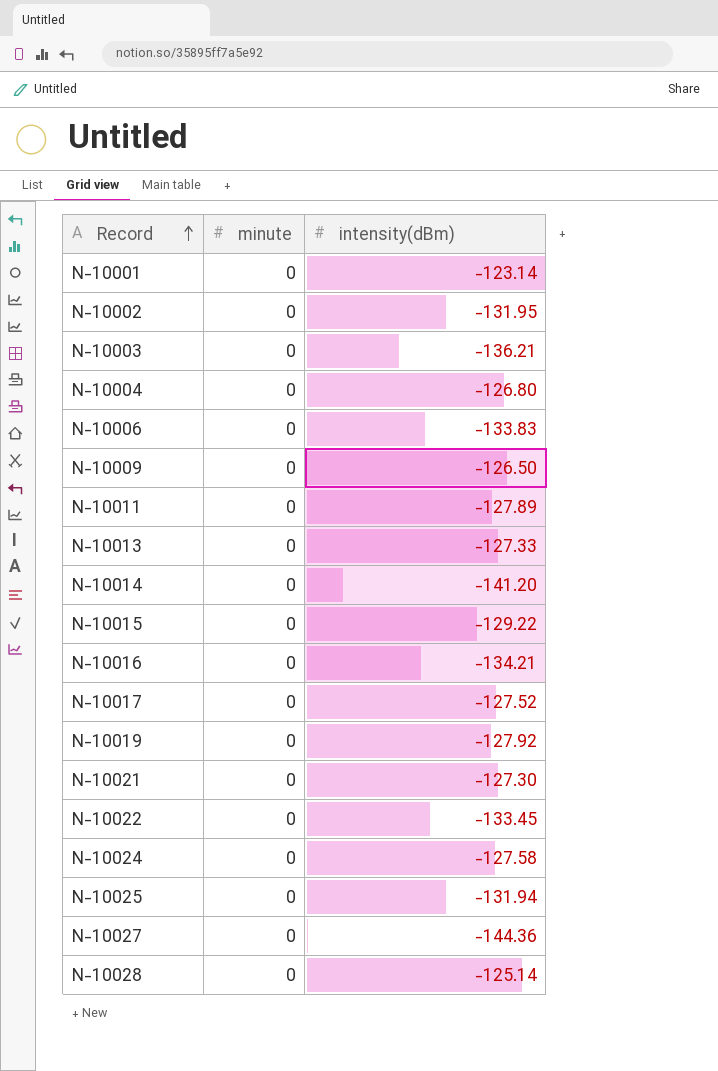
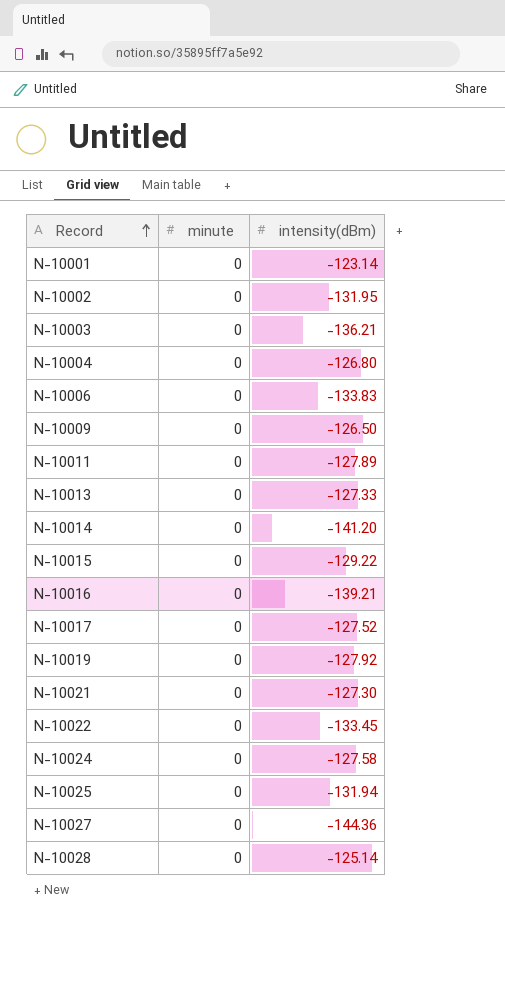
N-10016 | intensity(dBm): -134.21 -> -139.21

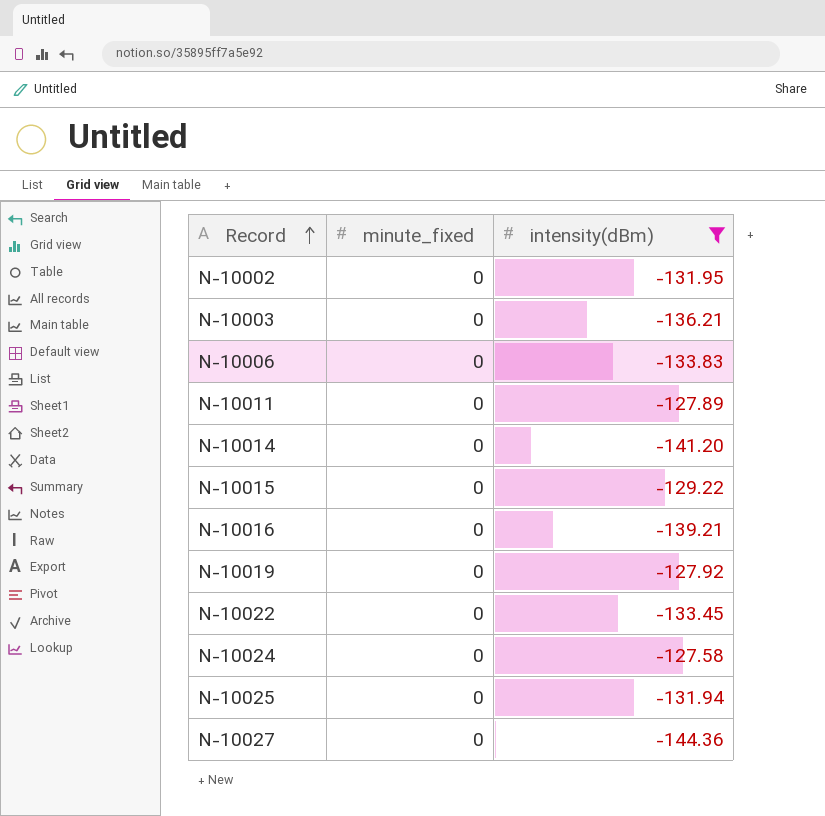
filter: none -> intensity(dBm) <= -127.58
column name: minute -> minute_fixed

